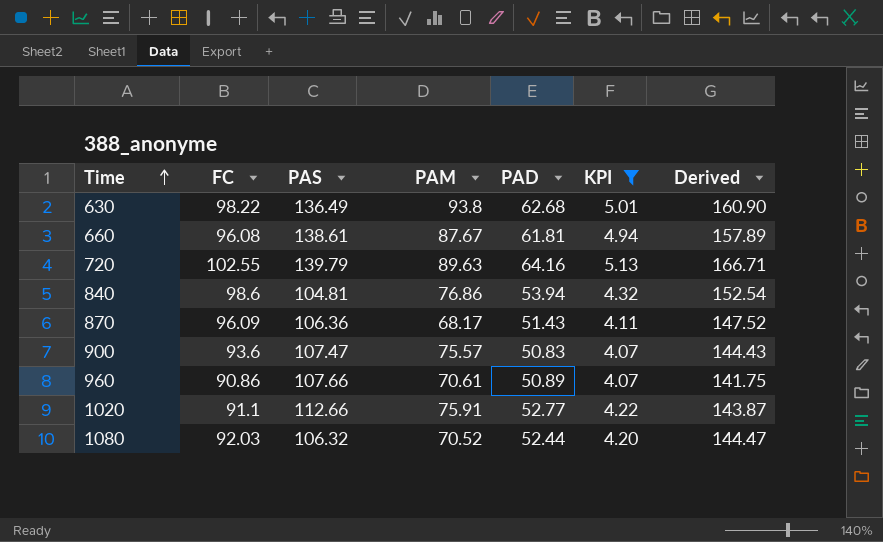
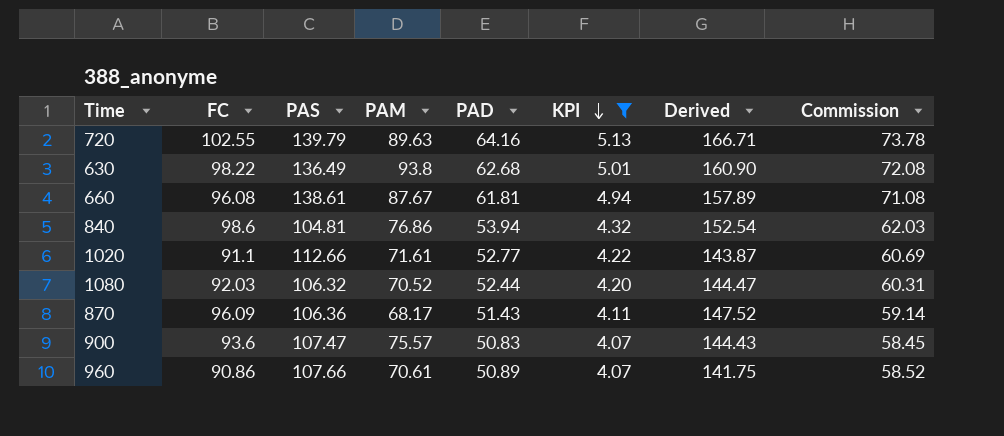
row order: Time ascending -> KPI descending
column Commission | formula: none -> [PAD] * 1.15
1020 | PAM: 75.91 -> 71.61

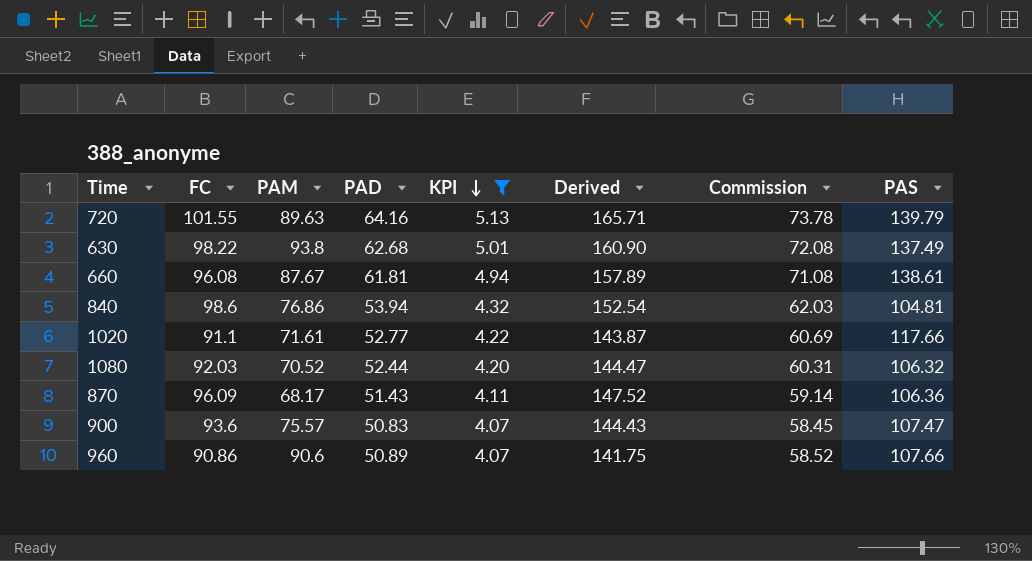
column PAS | position: 3 -> 8
720 | FC: 102.55 -> 101.55
720 | Derived: 166.71 -> 165.71
630 | PAS: 136.49 -> 137.49
1020 | PAS: 112.66 -> 117.66
960 | PAM: 70.61 -> 90.6

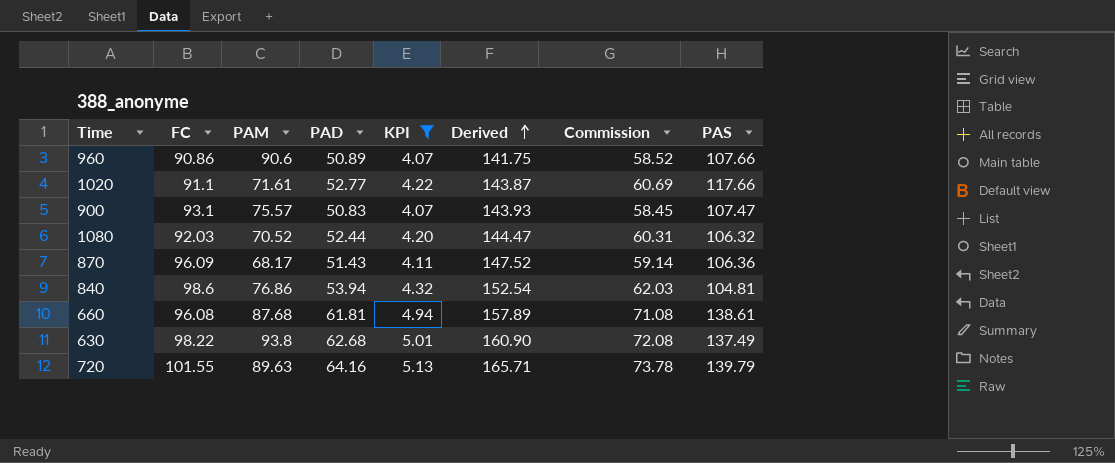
row order: KPI descending -> Derived ascending
900 | FC: 93.6 -> 93.1
900 | Derived: 144.43 -> 143.93
660 | PAM: 87.67 -> 87.68

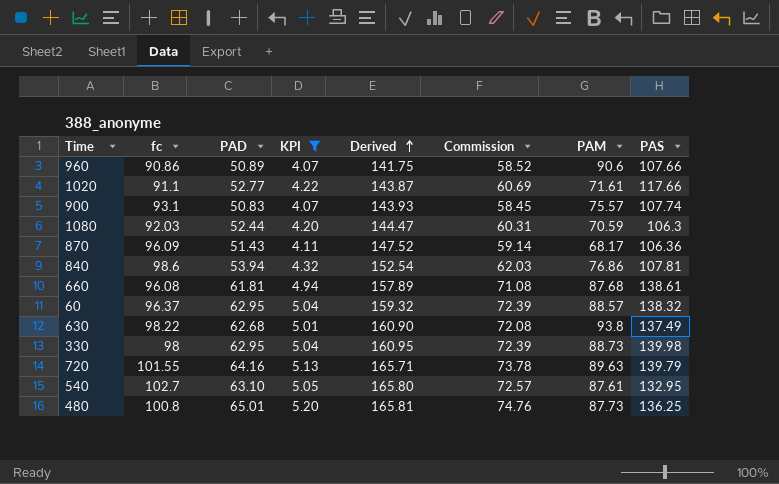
column name: FC -> fc
column PAM | position: 3 -> 7
900 | PAS: 107.47 -> 107.74
1080 | PAM: 70.52 -> 70.59
1080 | PAS: 106.32 -> 106.3
840 | PAS: 104.81 -> 107.81
row 60: none -> 96.37 | 62.95 | 5.04 | 159.32 | 72.39 | 88.57 | 138.32
row 330: none -> 98 | 62.95 | 5.04 | 160.95 | 72.39 | 88.73 | 139.98
row 540: none -> 102.7 | 63.10 | 5.05 | 165.80 | 72.57 | 87.61 | 132.95
row 480: none -> 100.8 | 65.01 | 5.20 | 165.81 | 74.76 | 87.73 | 136.25

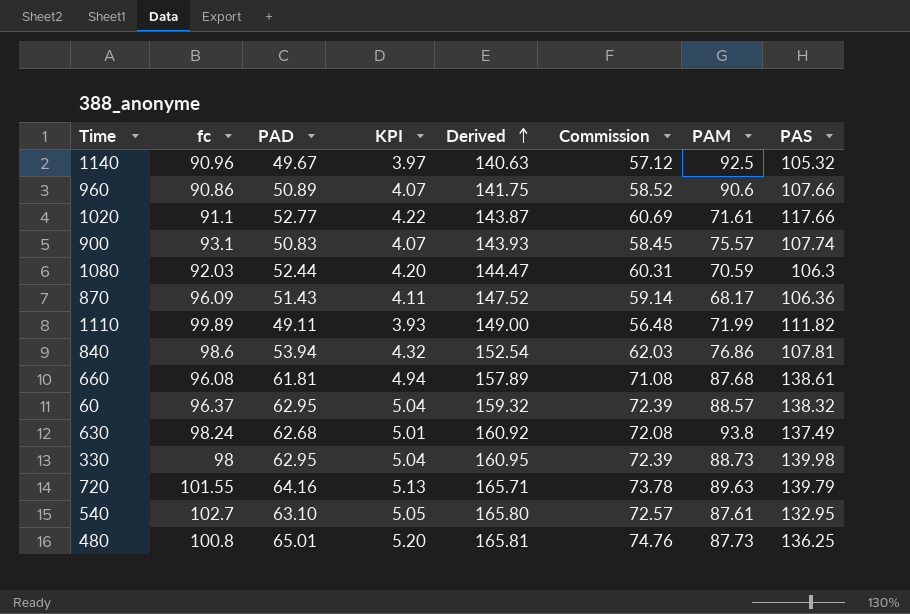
filter: KPI >= 4.07 -> none
630 | fc: 98.22 -> 98.24
630 | Derived: 160.90 -> 160.92

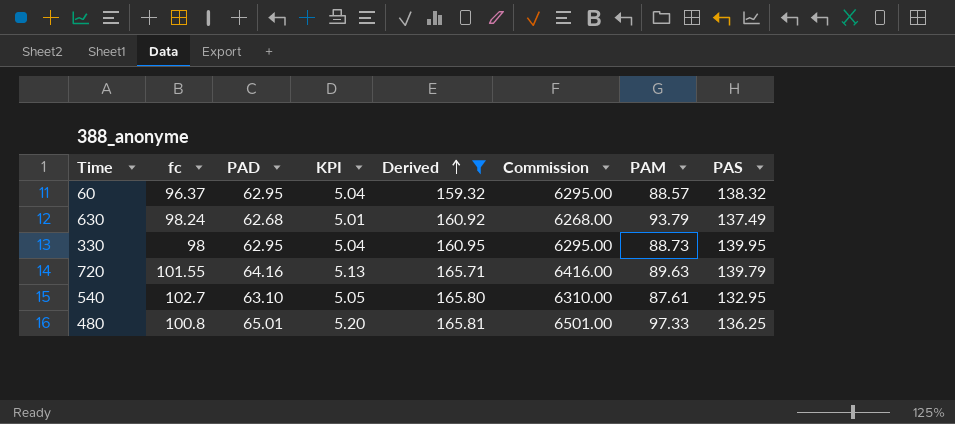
filter: none -> Derived >= 159.32
column Commission | formula: [PAD] * 1.15 -> [PAD] * 100
630 | PAM: 93.8 -> 93.79
330 | PAS: 139.98 -> 139.95
480 | PAM: 87.73 -> 97.33

